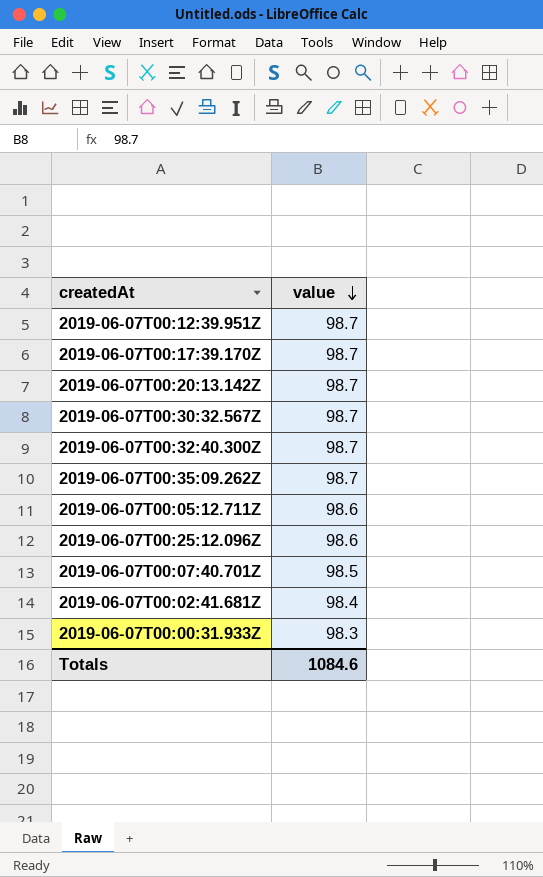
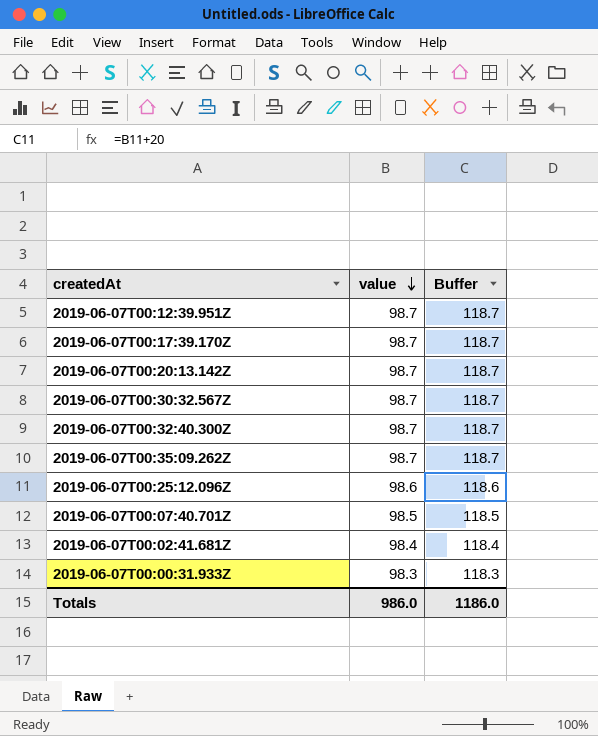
column Buffer | formula: none -> [value] + 20
row 2019-06-07T00:05:12.711Z: 98.6 -> none
Totals | value: 1084.6 -> 986.0

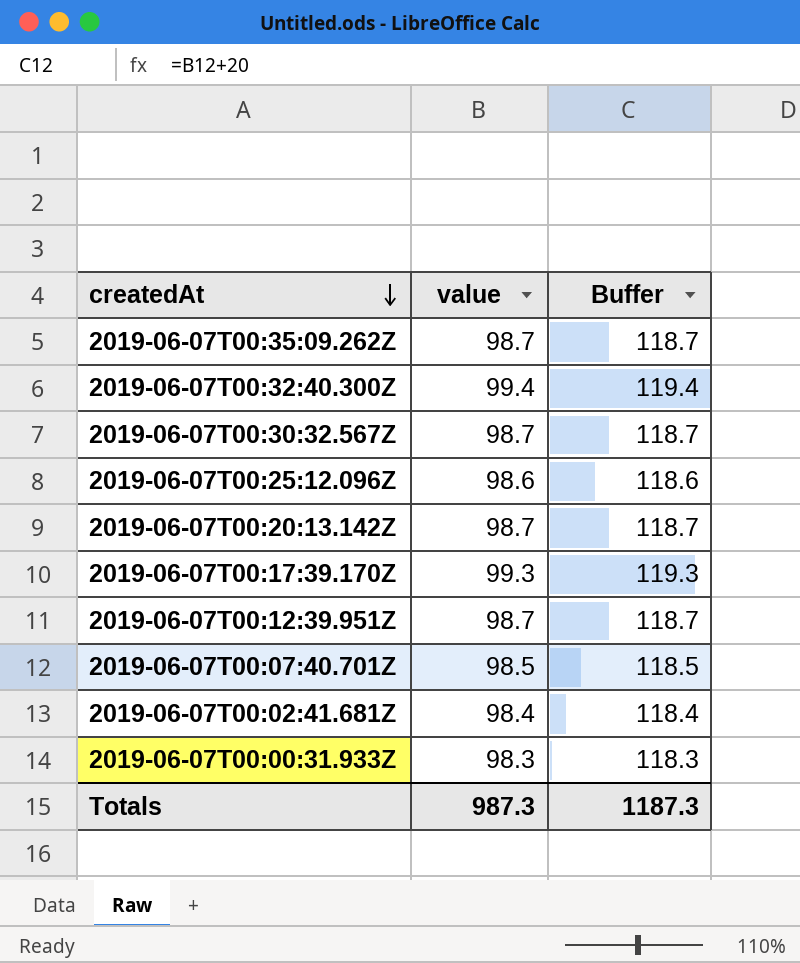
row order: value descending -> createdAt descending
2019-06-07T00:32:40.300Z | value: 98.7 -> 99.4
2019-06-07T00:32:40.300Z | Buffer: 118.7 -> 119.4
2019-06-07T00:17:39.170Z | value: 98.7 -> 99.3
2019-06-07T00:17:39.170Z | Buffer: 118.7 -> 119.3
Totals | value: 986.0 -> 987.3
Totals | Buffer: 1186.0 -> 1187.3

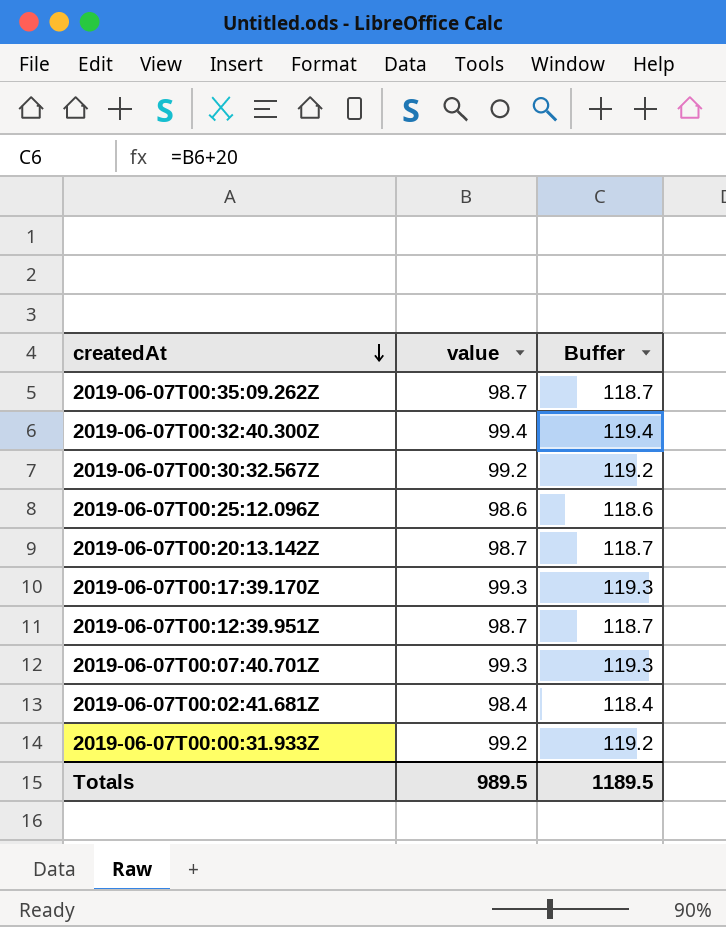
2019-06-07T00:30:32.567Z | value: 98.7 -> 99.2
2019-06-07T00:30:32.567Z | Buffer: 118.7 -> 119.2
2019-06-07T00:07:40.701Z | value: 98.5 -> 99.3
2019-06-07T00:07:40.701Z | Buffer: 118.5 -> 119.3
2019-06-07T00:00:31.933Z | value: 98.3 -> 99.2
2019-06-07T00:00:31.933Z | Buffer: 118.3 -> 119.2
Totals | value: 987.3 -> 989.5
Totals | Buffer: 1187.3 -> 1189.5

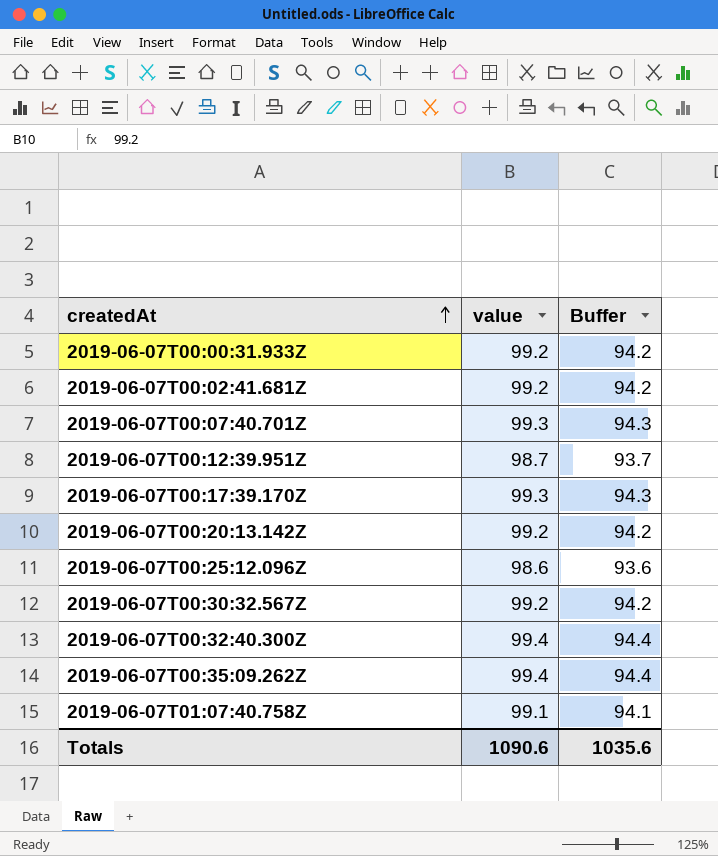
row order: createdAt descending -> createdAt ascending
column Buffer | formula: [value] + 20 -> [value] - 5
2019-06-07T00:02:41.681Z | value: 98.4 -> 99.2
2019-06-07T00:20:13.142Z | value: 98.7 -> 99.2
2019-06-07T00:35:09.262Z | value: 98.7 -> 99.4
row 2019-06-07T01:07:40.758Z: none -> 99.1 | 94.1
Totals | value: 989.5 -> 1090.6
Totals | Buffer: 1189.5 -> 1035.6

